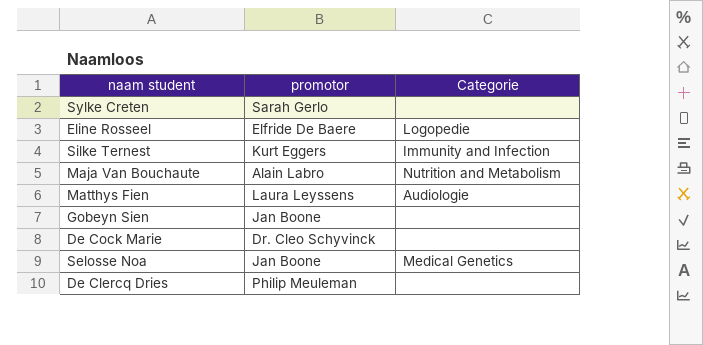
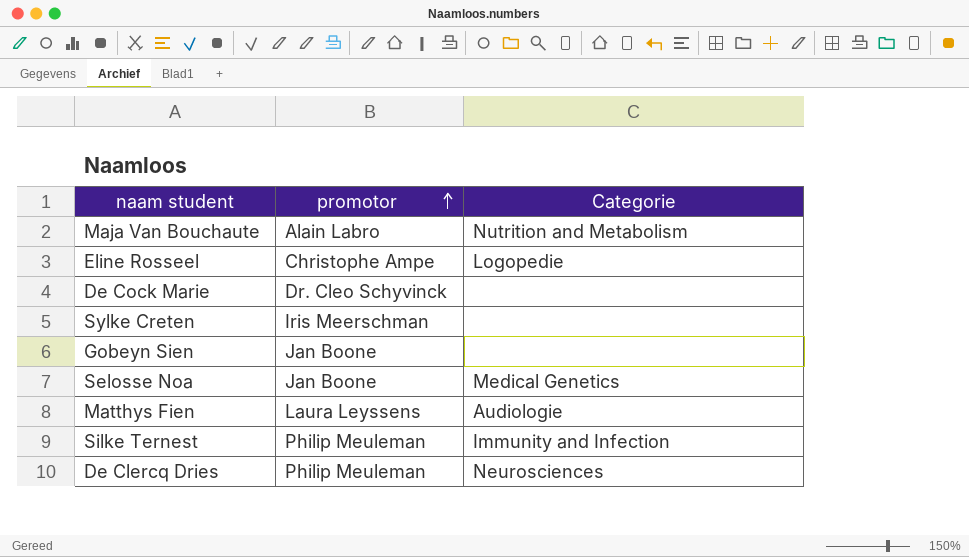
row order: none -> promotor ascending
Eline Rosseel | promotor: Elfride De Baere -> Christophe Ampe
Sylke Creten | promotor: Sarah Gerlo -> Iris Meerschman
Silke Ternest | promotor: Kurt Eggers -> Philip Meuleman
De Clercq Dries | Categorie: none -> Neurosciences

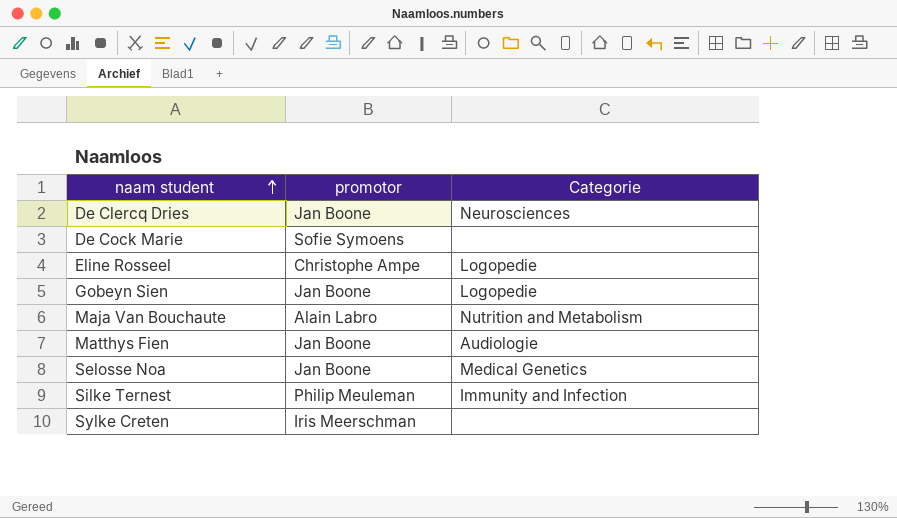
row order: promotor ascending -> naam student ascending
De Clercq Dries | promotor: Philip Meuleman -> Jan Boone
De Cock Marie | promotor: Dr. Cleo Schyvinck -> Sofie Symoens
Gobeyn Sien | Categorie: none -> Logopedie
Matthys Fien | promotor: Laura Leyssens -> Jan Boone

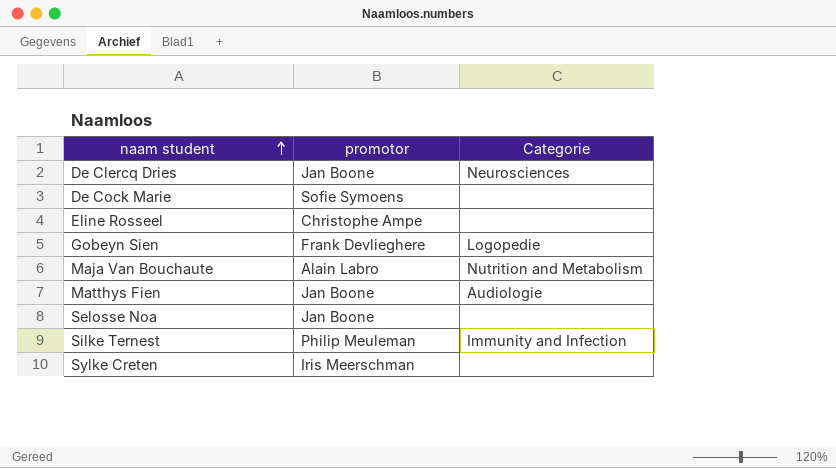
Eline Rosseel | Categorie: Logopedie -> none
Gobeyn Sien | promotor: Jan Boone -> Frank Devlieghere
Selosse Noa | Categorie: Medical Genetics -> none

